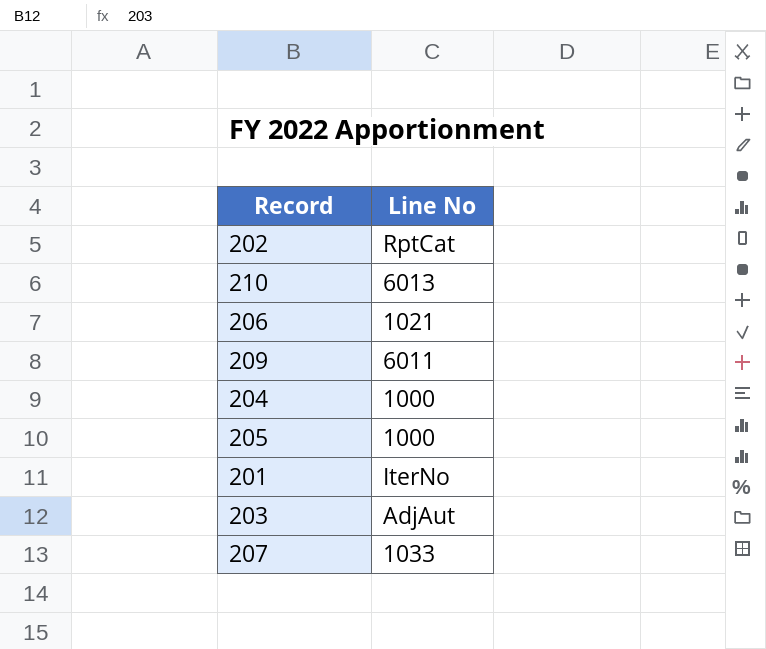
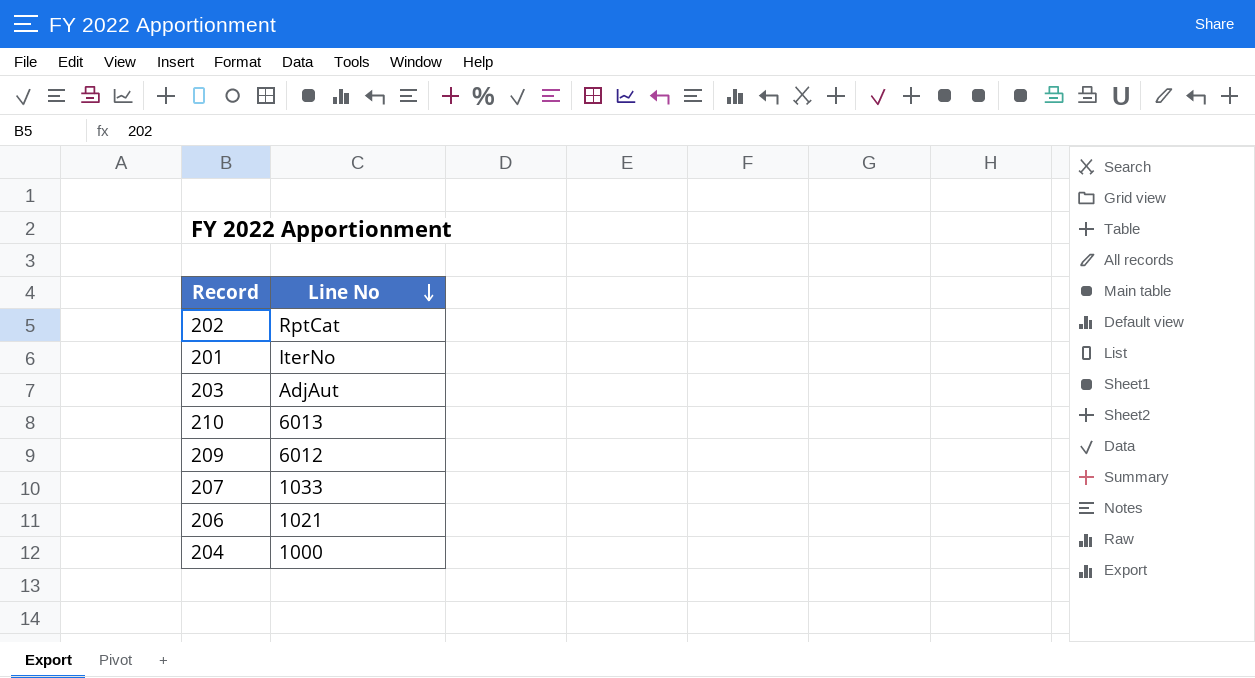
row order: none -> Line No descending
row 205: 1000 -> none
209 | Line No: 6011 -> 6012

